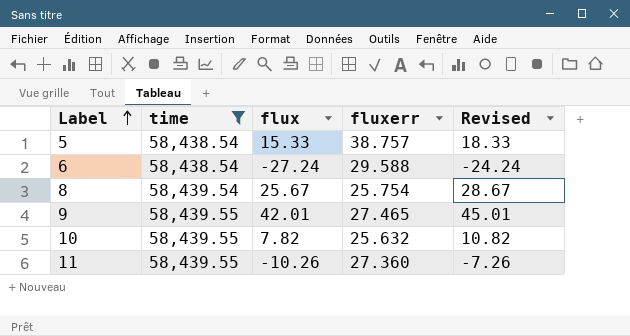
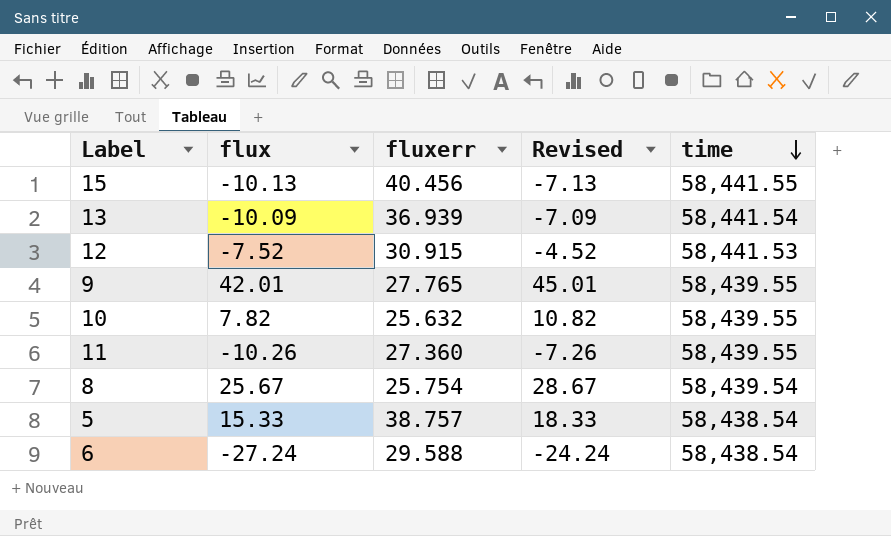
filter: time <= 58,439.55 -> none
row order: Label ascending -> time descending
column time | position: 2 -> 5
9 | fluxerr: 27.465 -> 27.765

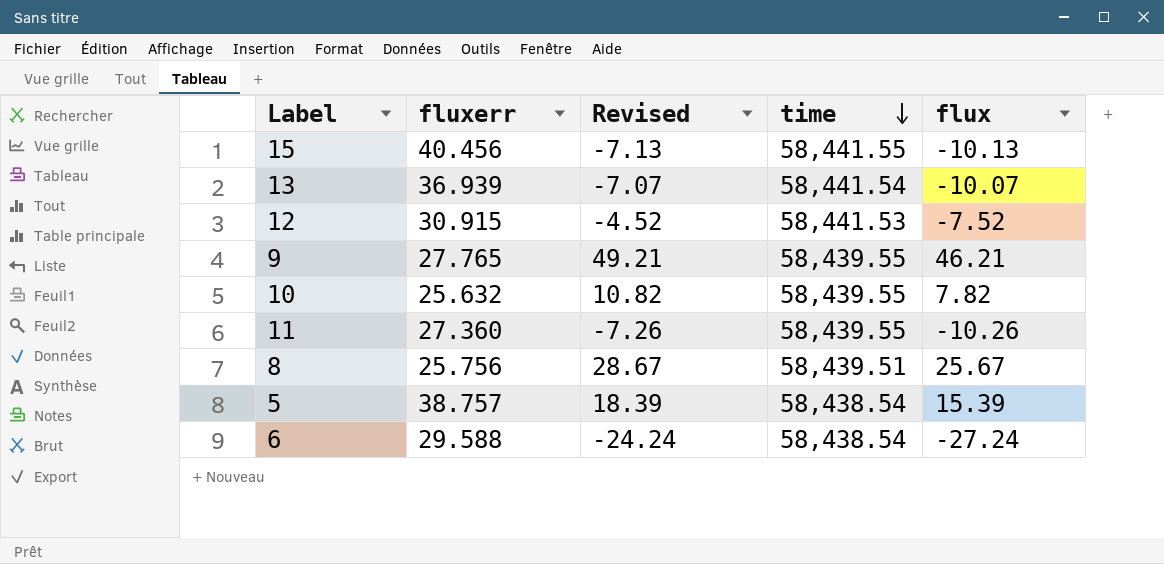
column flux | position: 2 -> 5
13 | Revised: -7.09 -> -7.07
13 | flux: -10.09 -> -10.07
9 | Revised: 45.01 -> 49.21
9 | flux: 42.01 -> 46.21
8 | fluxerr: 25.754 -> 25.756
8 | time: 58,439.54 -> 58,439.51
5 | Revised: 18.33 -> 18.39
5 | flux: 15.33 -> 15.39

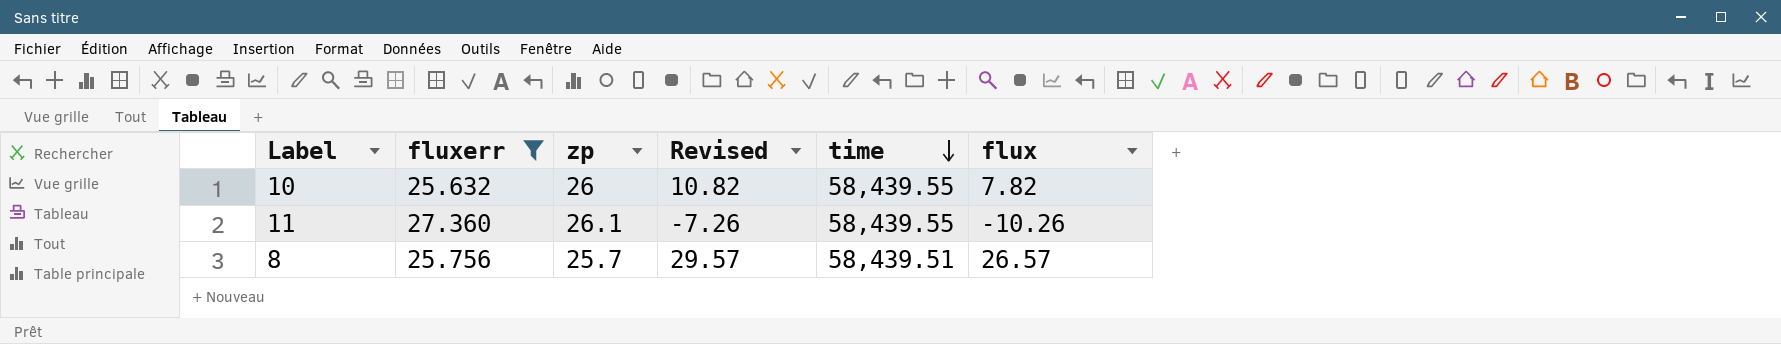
filter: none -> fluxerr <= 27.360
column zp | position: none -> 3
8 | Revised: 28.67 -> 29.57
8 | flux: 25.67 -> 26.57

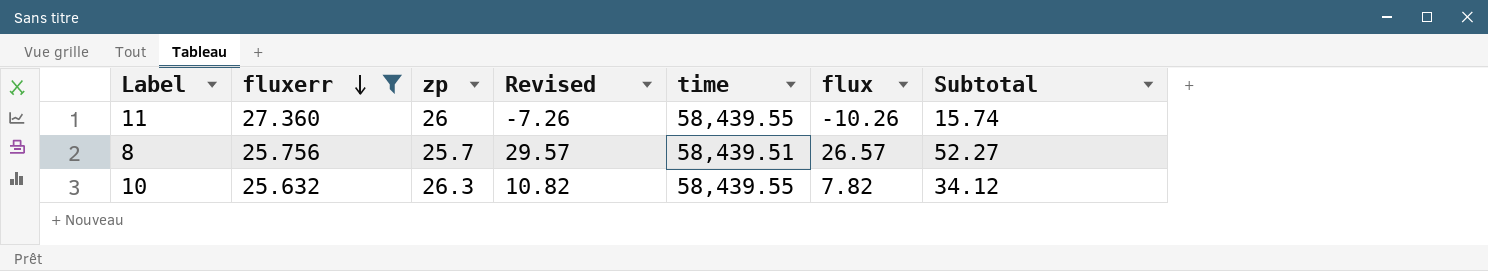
row order: time descending -> fluxerr descending
column Subtotal | formula: none -> [zp] + [flux]
11 | zp: 26.1 -> 26
10 | zp: 26 -> 26.3

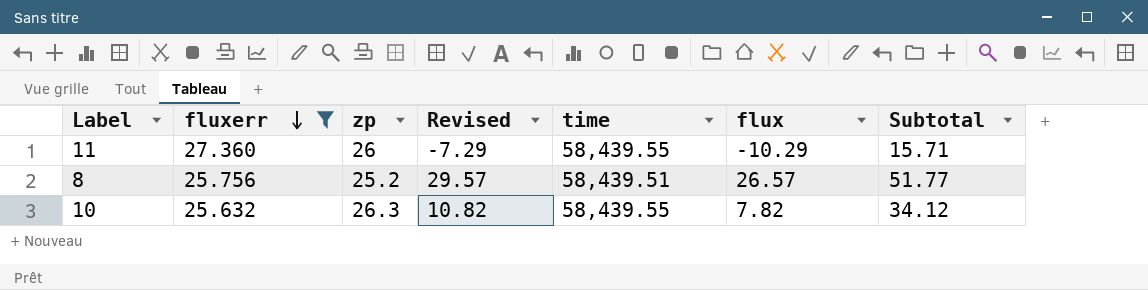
11 | Revised: -7.26 -> -7.29
11 | flux: -10.26 -> -10.29
11 | Subtotal: 15.74 -> 15.71
8 | zp: 25.7 -> 25.2
8 | Subtotal: 52.27 -> 51.77

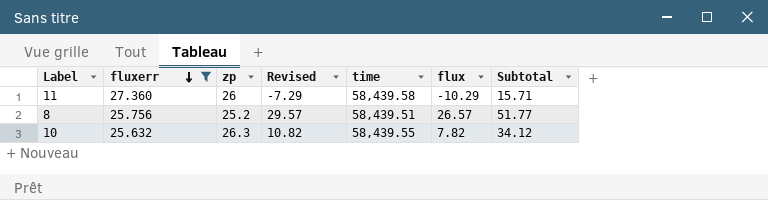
11 | time: 58,439.55 -> 58,439.58

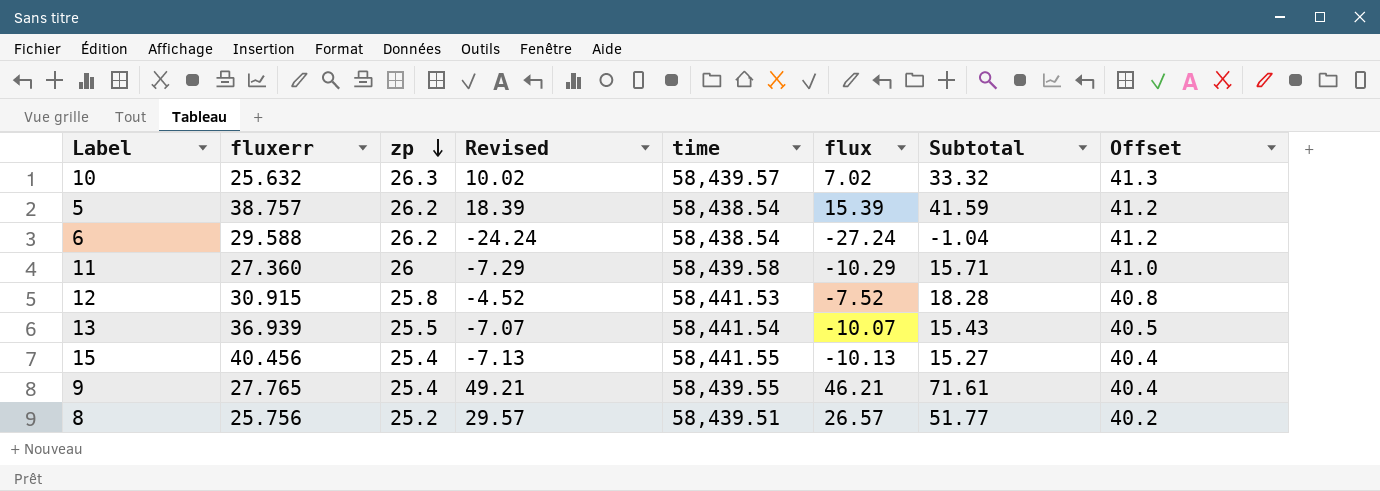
filter: fluxerr <= 27.360 -> none
row order: fluxerr descending -> zp descending
column Offset | formula: none -> [zp] + 15
10 | Revised: 10.82 -> 10.02
10 | time: 58,439.55 -> 58,439.57
10 | flux: 7.82 -> 7.02
10 | Subtotal: 34.12 -> 33.32

